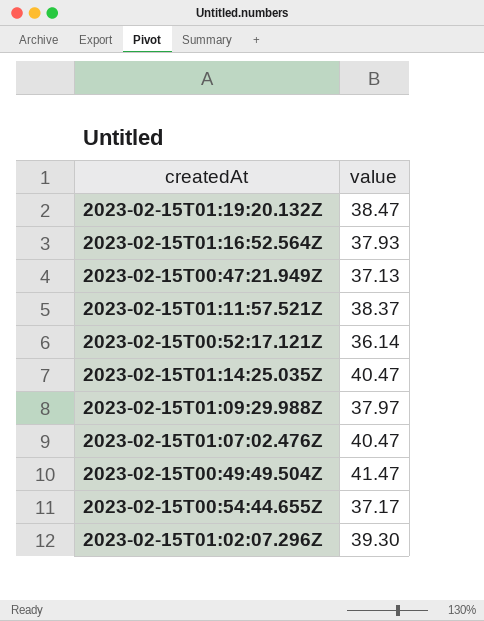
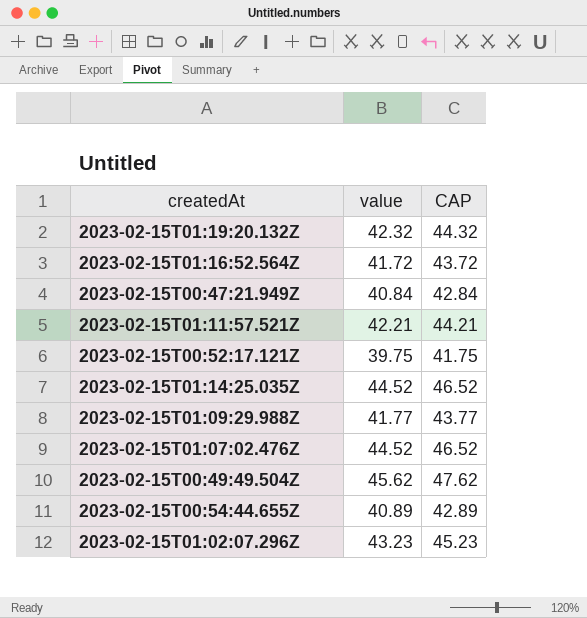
column CAP | formula: none -> [value] + 2
2023-02-15T01:19:20.132Z | value: 38.47 -> 42.32
2023-02-15T01:16:52.564Z | value: 37.93 -> 41.72
2023-02-15T00:47:21.949Z | value: 37.13 -> 40.84
2023-02-15T01:11:57.521Z | value: 38.37 -> 42.21
2023-02-15T00:52:17.121Z | value: 36.14 -> 39.75
2023-02-15T01:14:25.035Z | value: 40.47 -> 44.52
2023-02-15T01:09:29.988Z | value: 37.97 -> 41.77
2023-02-15T01:07:02.476Z | value: 40.47 -> 44.52
2023-02-15T00:49:49.504Z | value: 41.47 -> 45.62
2023-02-15T00:54:44.655Z | value: 37.17 -> 40.89
2023-02-15T01:02:07.296Z | value: 39.30 -> 43.23

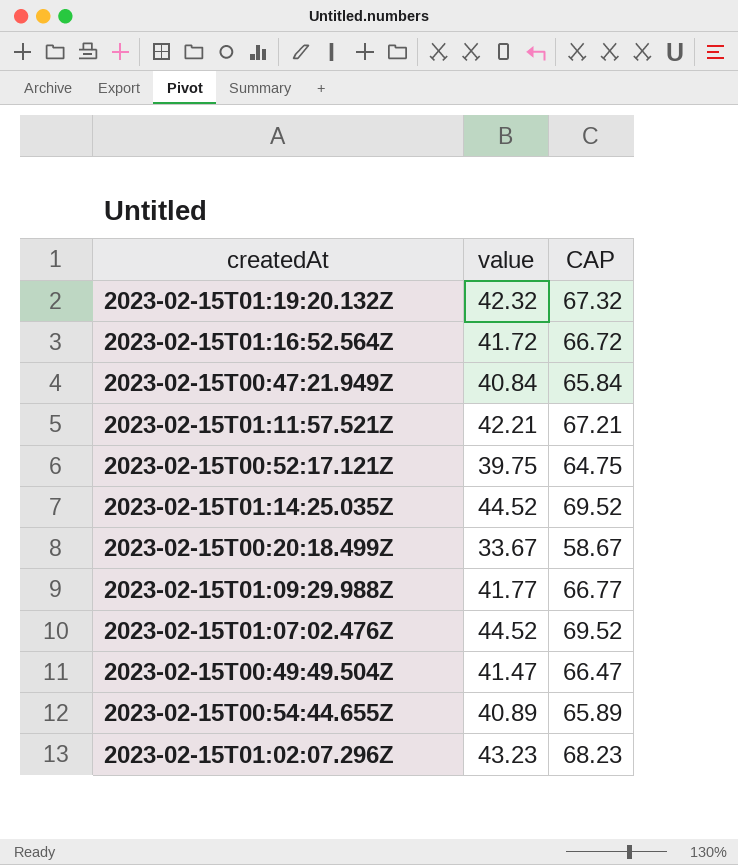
column CAP | formula: [value] + 2 -> [value] + 25
row 2023-02-15T00:20:18.499Z: none -> 33.67 | 58.67
2023-02-15T00:49:49.504Z | value: 45.62 -> 41.47

